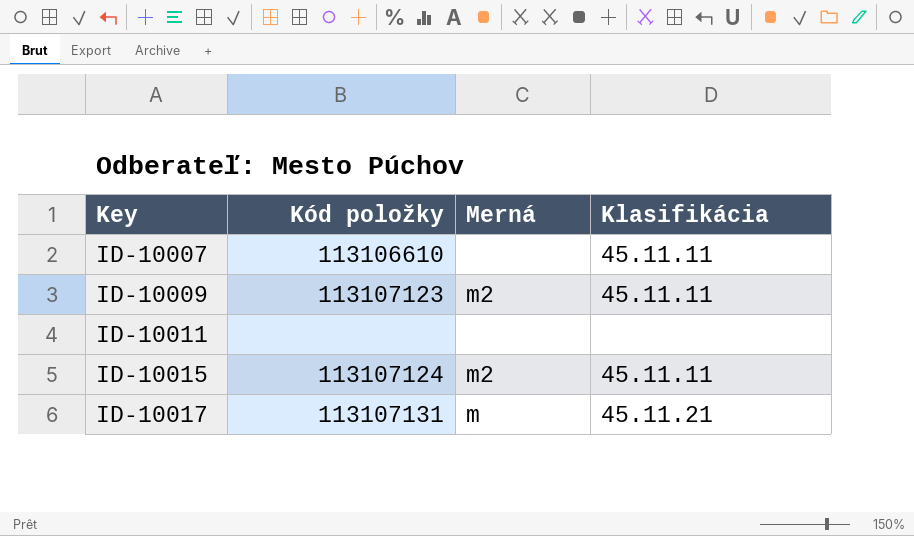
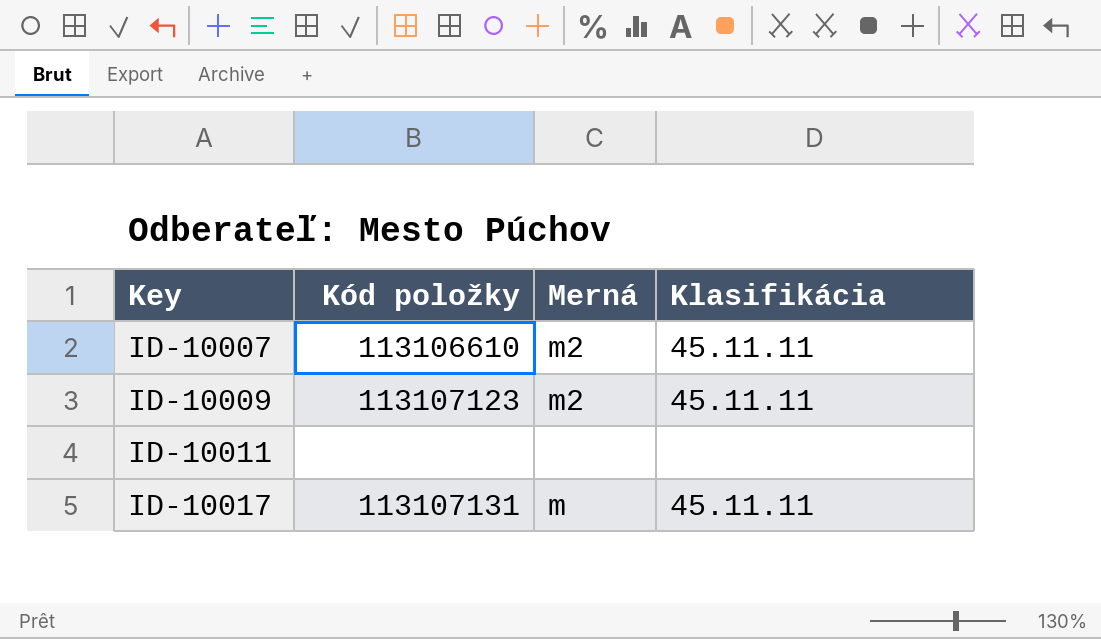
row ID-10015: 113107124 | m2 | 45.11.11 -> none
ID-10007 | Merná: none -> m2
ID-10017 | Klasifikácia: 45.11.21 -> 45.11.11

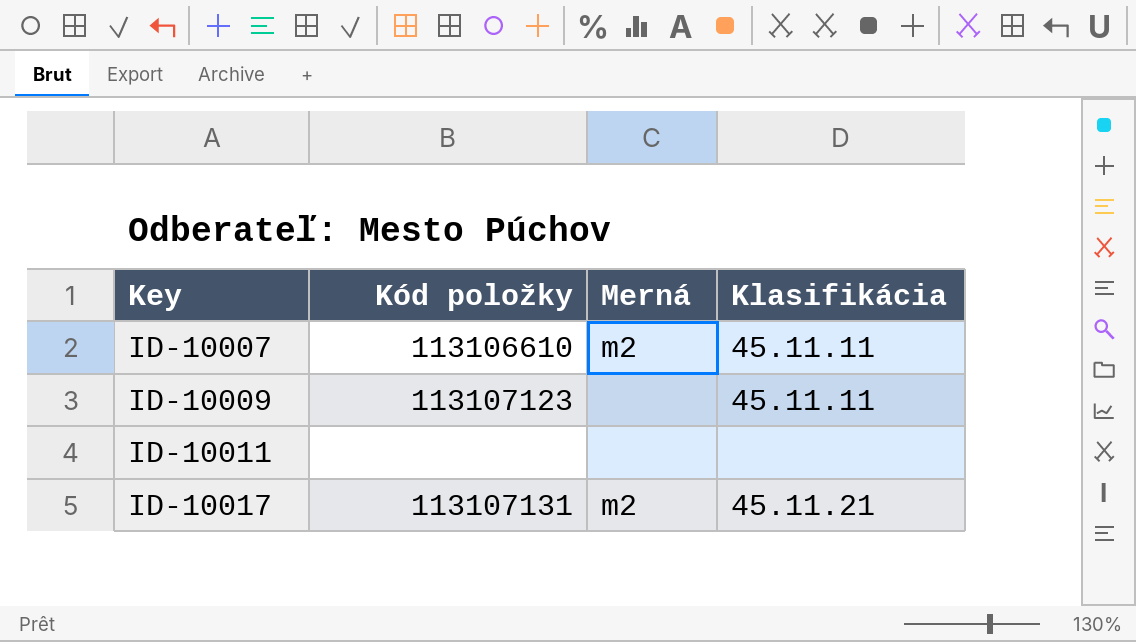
ID-10009 | Merná: m2 -> none
ID-10017 | Merná: m -> m2
ID-10017 | Klasifikácia: 45.11.11 -> 45.11.21

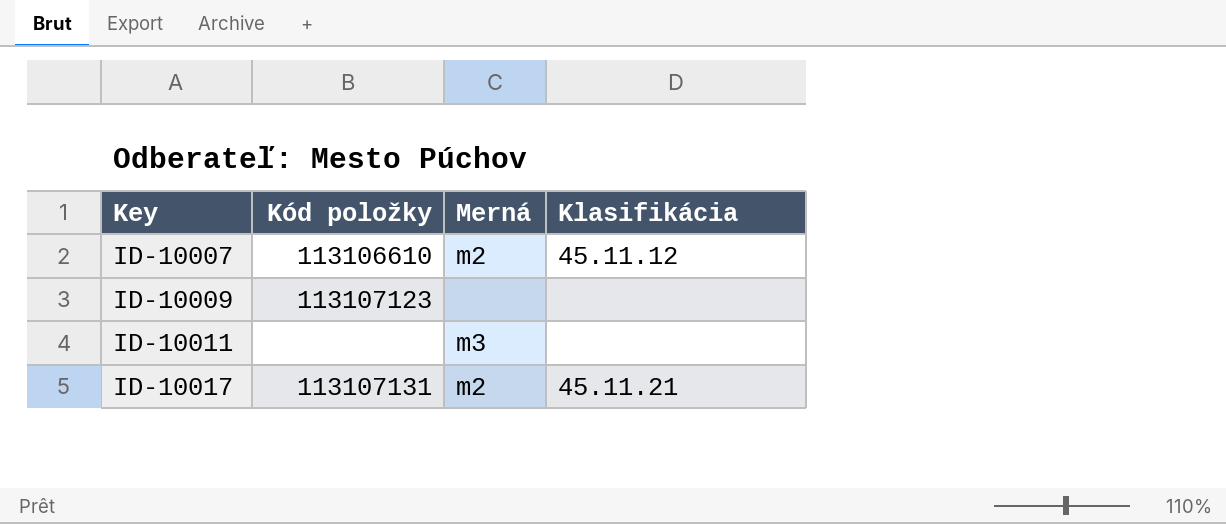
ID-10007 | Klasifikácia: 45.11.11 -> 45.11.12
ID-10009 | Klasifikácia: 45.11.11 -> none
ID-10011 | Merná: none -> m3

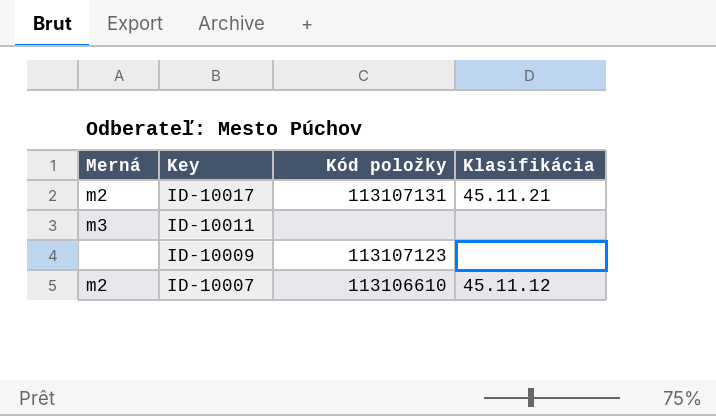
row order: Key ascending -> Key descending
column Merná | position: 3 -> 1

